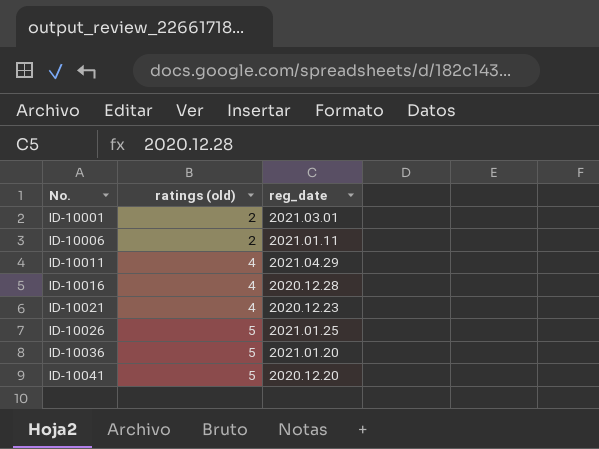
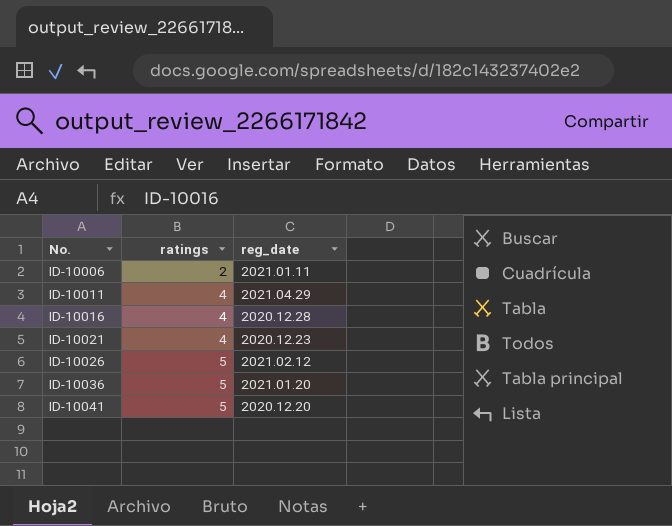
column name: ratings (old) -> ratings
row ID-10001: 2 | 2021.03.01 -> none
ID-10026 | reg_date: 2021.01.25 -> 2021.02.12

